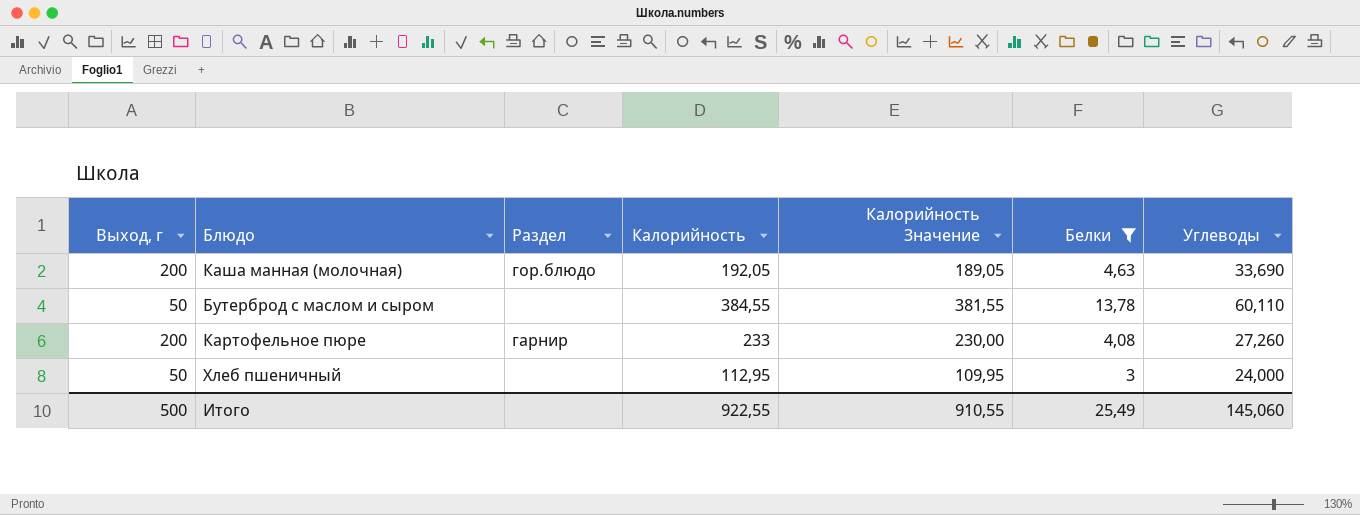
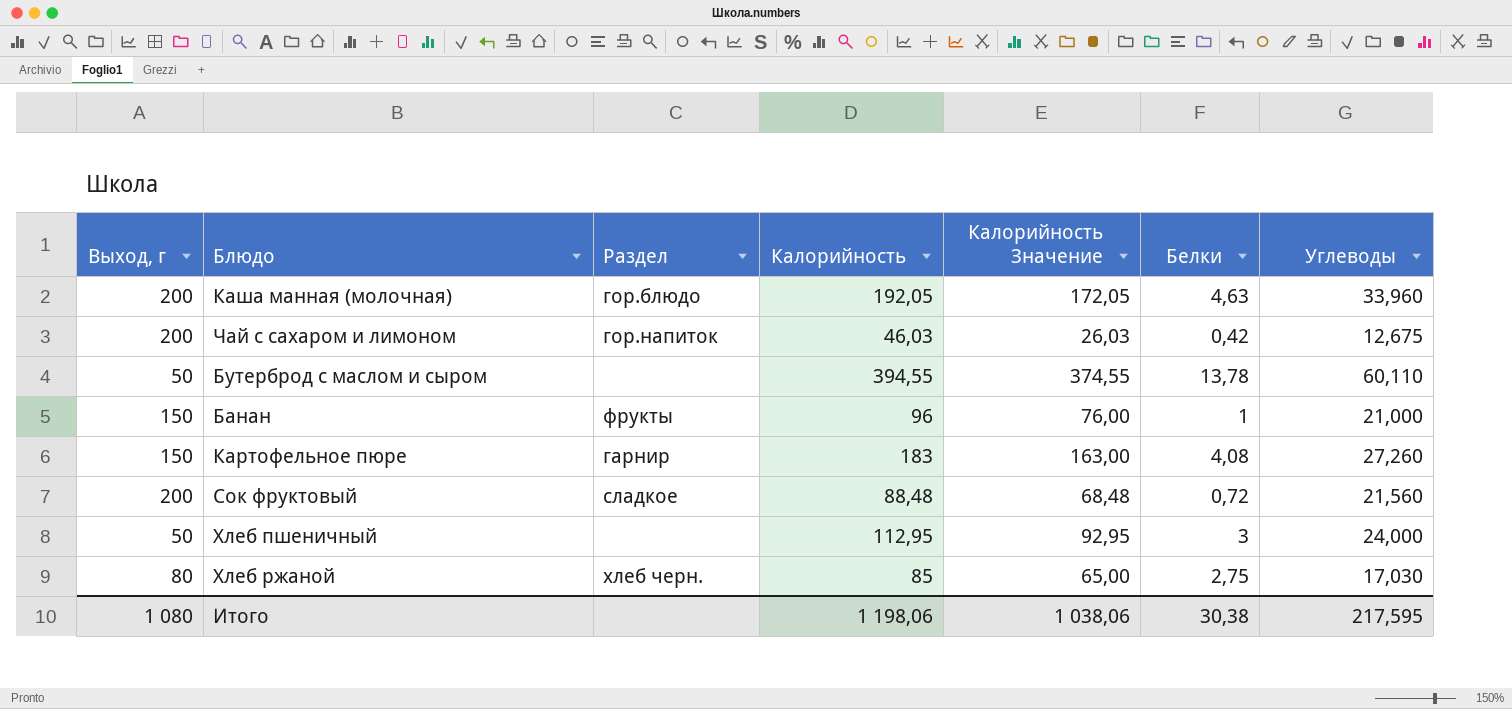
filter: Белки >= 3 -> none
column Калорийность Значение | formula: [Калорийность] - 3 -> [Калорийность] - 20
Каша манная (молочная) | Углеводы: 33,690 -> 33,960
Бутерброд с маслом и сыром | Калорийность: 384,55 -> 394,55
Картофельное пюре | Выход, г: 200 -> 150
Картофельное пюре | Калорийность: 233 -> 183
Итого | Выход, г: 500 -> 1 080
Итого | Калорийность: 922,55 -> 1 198,06
Итого | Калорийность Значение: 910,55 -> 1 038,06
Итого | Белки: 25,49 -> 30,38
Итого | Углеводы: 145,060 -> 217,595

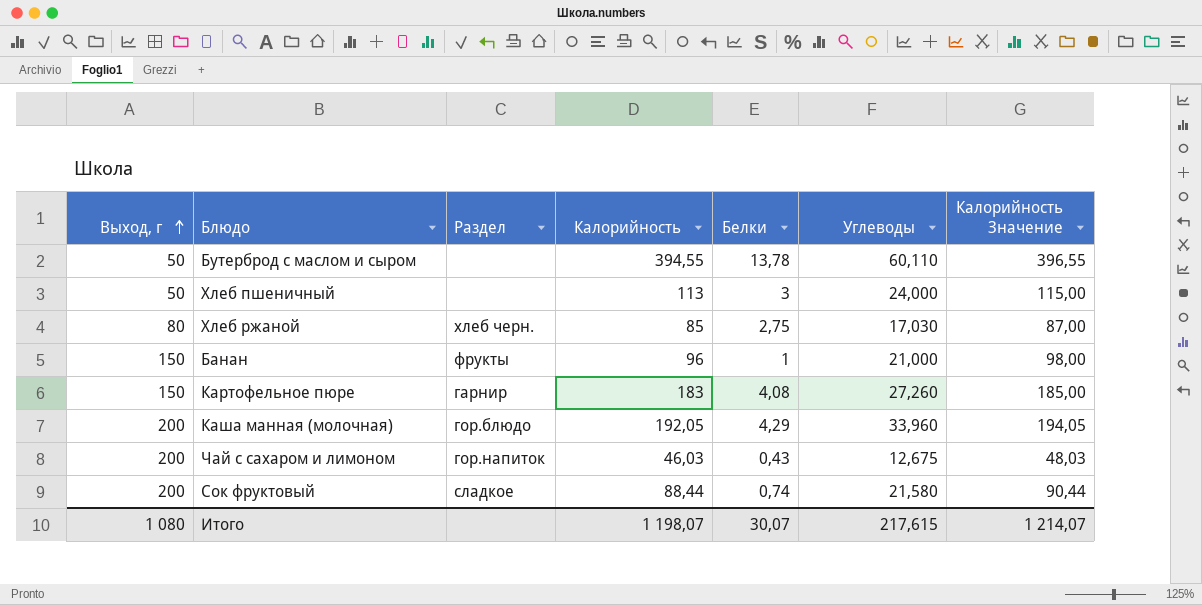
row order: none -> Выход, г ascending
column Калорийность Значение | formula: [Калорийность] - 20 -> [Калорийность] + 2
column Калорийность Значение | position: 5 -> 7
Хлеб пшеничный | Калорийность: 112,95 -> 113
Каша манная (молочная) | Белки: 4,63 -> 4,29
Чай с сахаром и лимоном | Белки: 0,42 -> 0,43
Сок фруктовый | Калорийность: 88,48 -> 88,44
Сок фруктовый | Белки: 0,72 -> 0,74
Сок фруктовый | Углеводы: 21,560 -> 21,580
Итого | Калорийность: 1 198,06 -> 1 198,07
Итого | Белки: 30,38 -> 30,07
Итого | Углеводы: 217,595 -> 217,615
Итого | Калорийность Значение: 1 038,06 -> 1 214,07

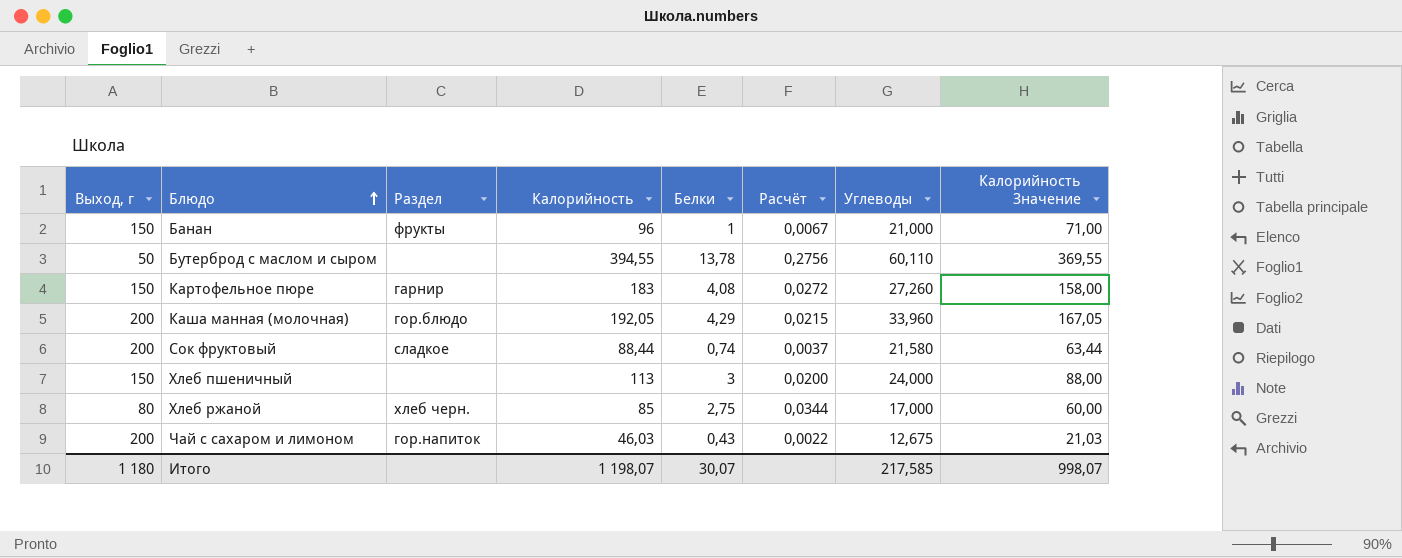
row order: Выход, г ascending -> Блюдо ascending
column Расчёт | formula: none -> [Белки] / [Выход, г]
column Калорийность Значение | formula: [Калорийность] + 2 -> [Калорийность] - 25
Хлеб пшеничный | Выход, г: 50 -> 150
Хлеб ржаной | Углеводы: 17,030 -> 17,000
Итого | Выход, г: 1 080 -> 1 180
Итого | Углеводы: 217,615 -> 217,585
Итого | Калорийность Значение: 1 214,07 -> 998,07

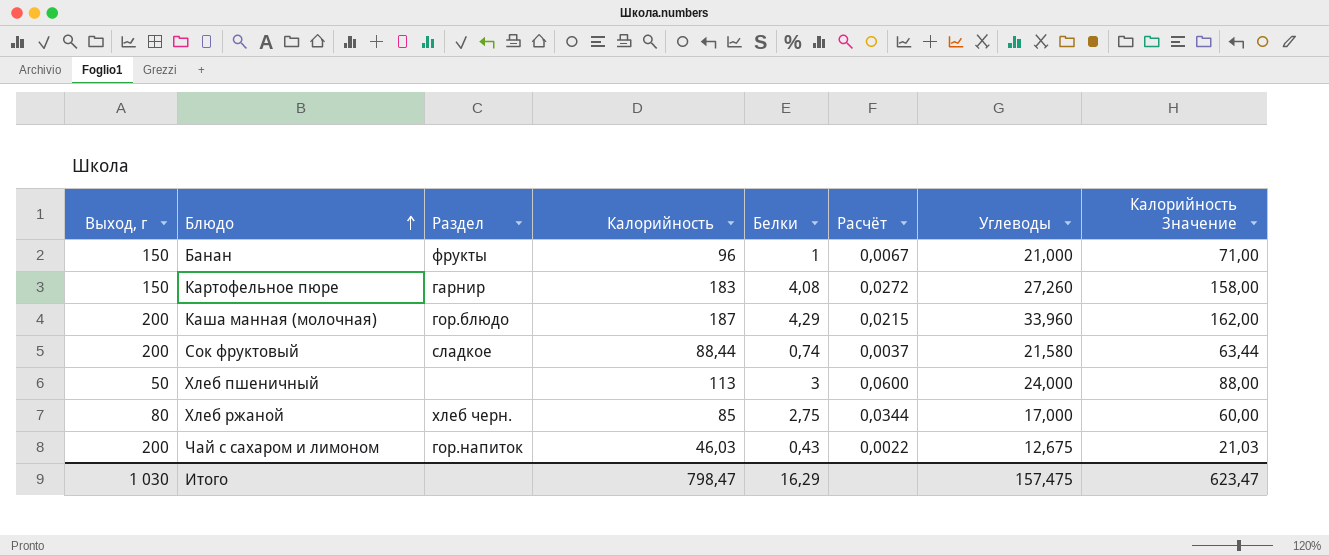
row Бутерброд с маслом и сыром: 50 | none | 394,55 | 13,78 | 0,2756 | 60,110 | 369,55 -> none
Каша манная (молочная) | Калорийность: 192,05 -> 187
Каша манная (молочная) | Калорийность Значение: 167,05 -> 162,00
Хлеб пшеничный | Выход, г: 150 -> 50
Хлеб пшеничный | Расчёт: 0,0200 -> 0,0600
Итого | Выход, г: 1 180 -> 1 030
Итого | Калорийность: 1 198,07 -> 798,47
Итого | Белки: 30,07 -> 16,29
Итого | Углеводы: 217,585 -> 157,475
Итого | Калорийность Значение: 998,07 -> 623,47

